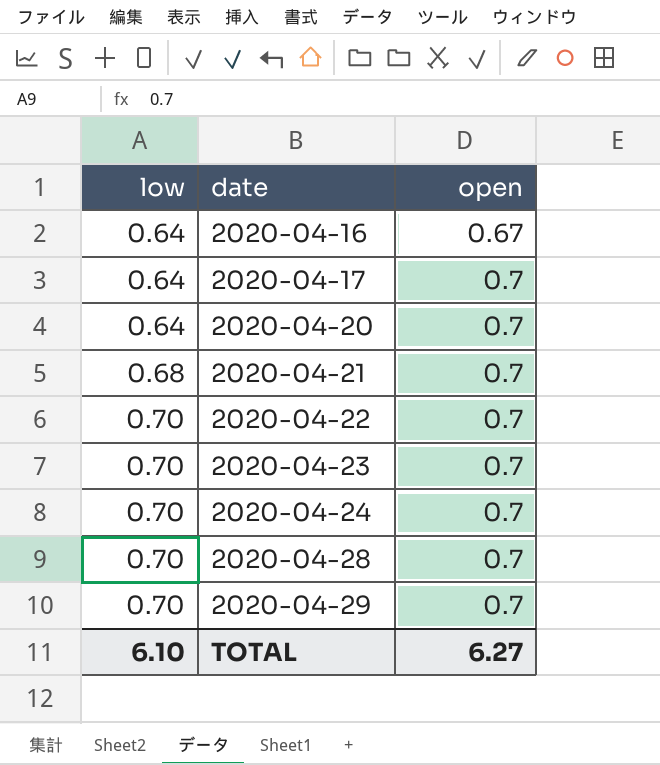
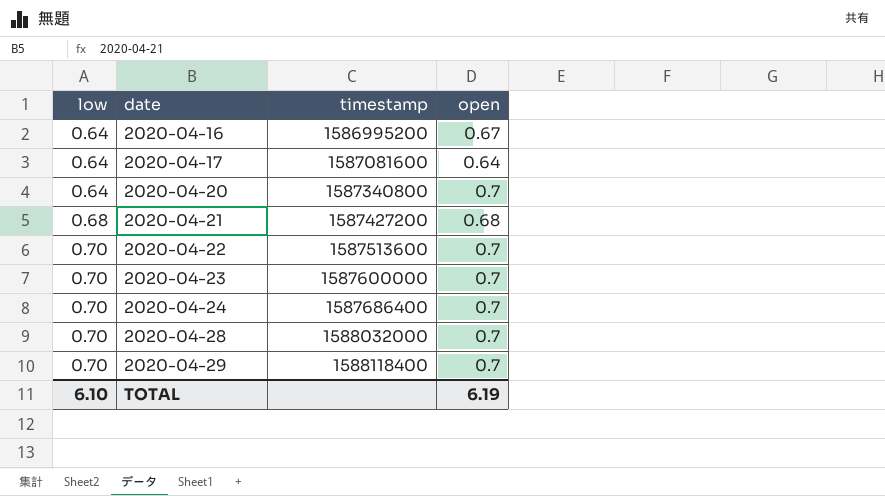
column timestamp | position: none -> 3
2020-04-17 | open: 0.7 -> 0.64
2020-04-21 | open: 0.7 -> 0.68
TOTAL | open: 6.27 -> 6.19

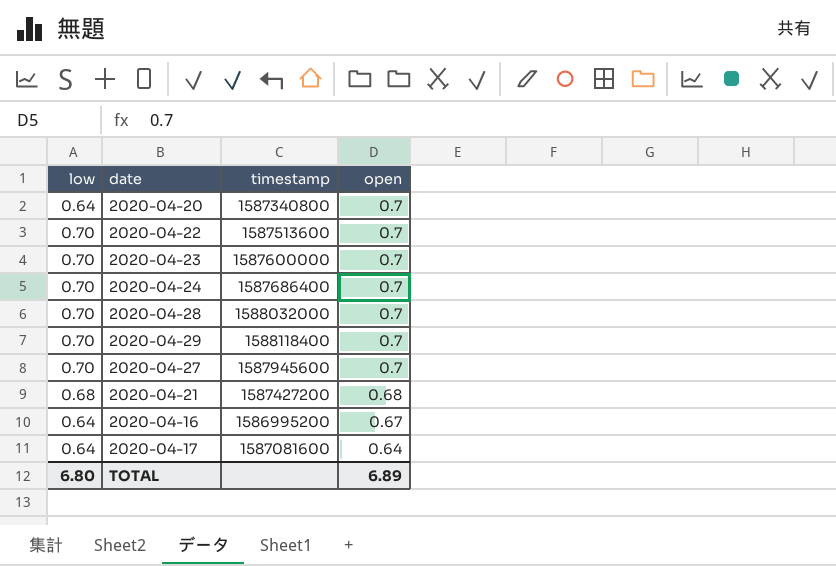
row order: low ascending -> open descending
row 2020-04-27: none -> 0.70 | 1587945600 | 0.7
TOTAL | low: 6.10 -> 6.80
TOTAL | open: 6.19 -> 6.89

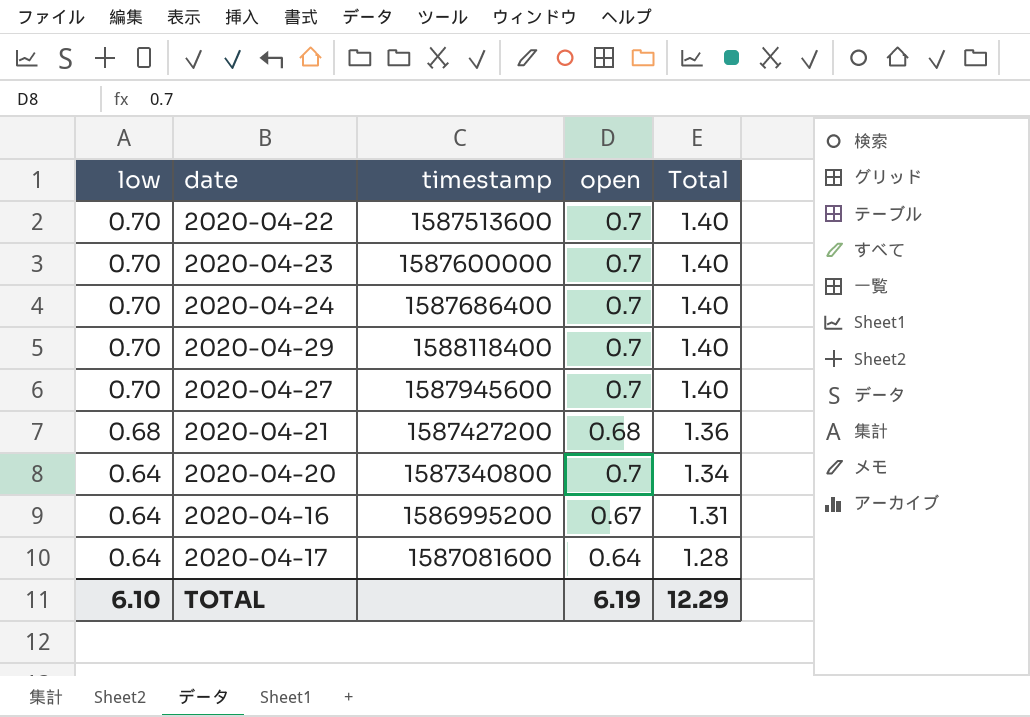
row order: open descending -> low descending
column Total | formula: none -> [low] + [open]
row 2020-04-28: 0.70 | 1588032000 | 0.7 -> none
TOTAL | low: 6.80 -> 6.10
TOTAL | open: 6.89 -> 6.19

